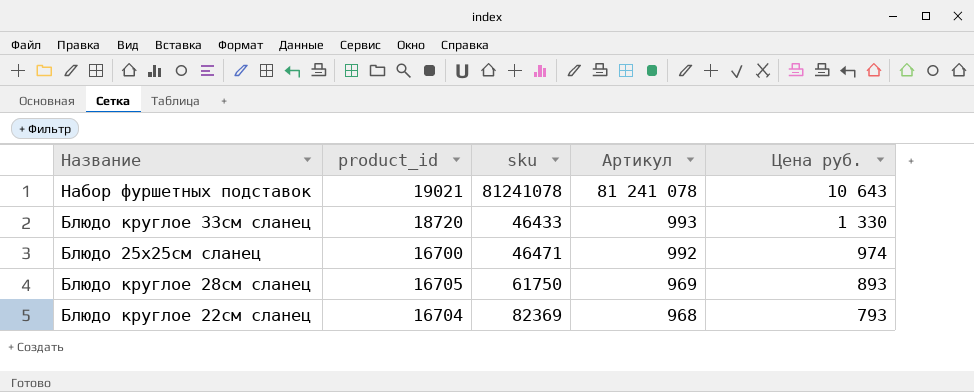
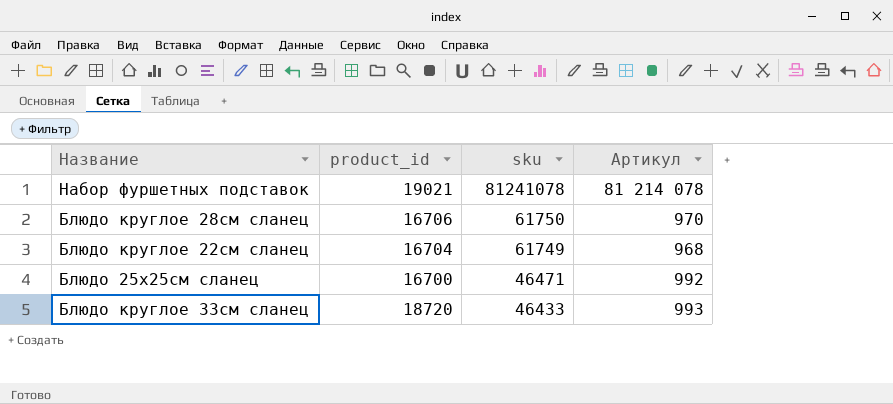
row order: Артикул descending -> sku descending
column Цена руб. | position: 5 -> none
Набор фуршетных подставок | Артикул: 81 241 078 -> 81 214 078
Блюдо круглое 28см сланец | product_id: 16705 -> 16706
Блюдо круглое 28см сланец | Артикул: 969 -> 970
Блюдо круглое 22см сланец | sku: 82369 -> 61749

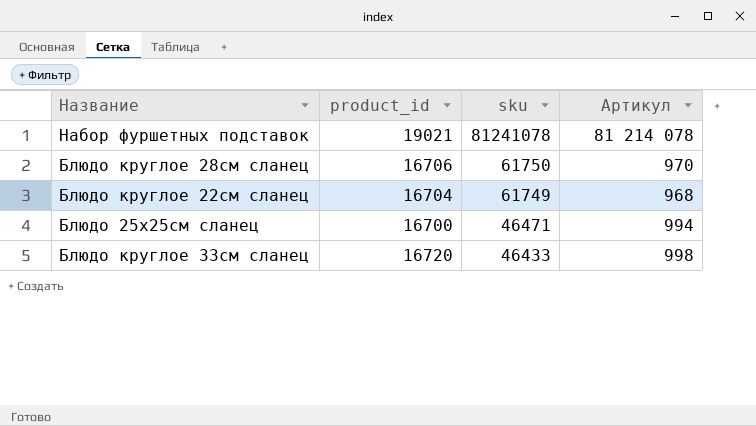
Блюдо 25х25см сланец | Артикул: 992 -> 994
Блюдо круглое 33см сланец | product_id: 18720 -> 16720
Блюдо круглое 33см сланец | Артикул: 993 -> 998

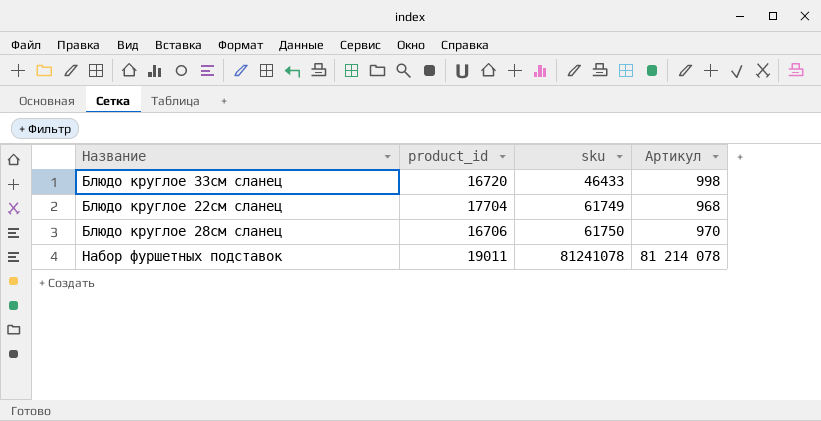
row order: sku descending -> sku ascending
row Блюдо 25х25см сланец: 16700 | 46471 | 994 -> none
Блюдо круглое 22см сланец | product_id: 16704 -> 17704
Набор фуршетных подставок | product_id: 19021 -> 19011

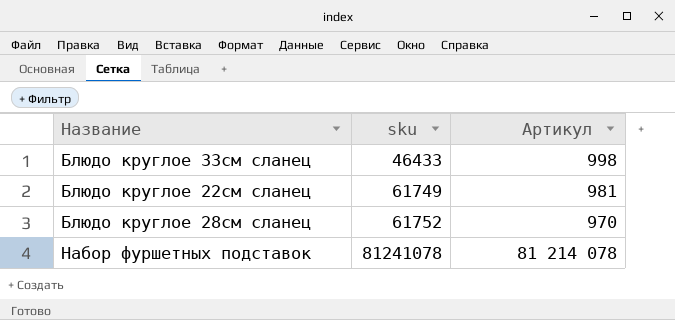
column product_id | position: 2 -> none
Блюдо круглое 22см сланец | Артикул: 968 -> 981
Блюдо круглое 28см сланец | sku: 61750 -> 61752

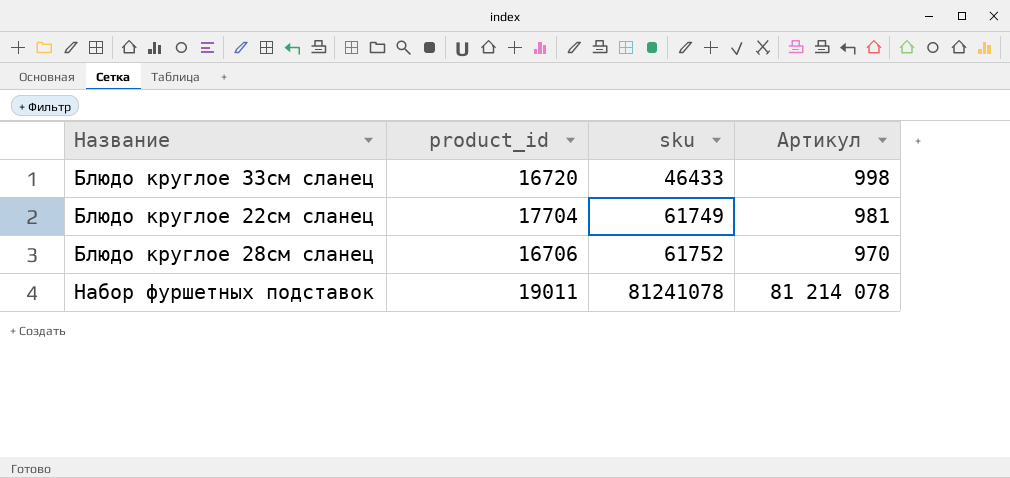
column product_id | position: none -> 2

